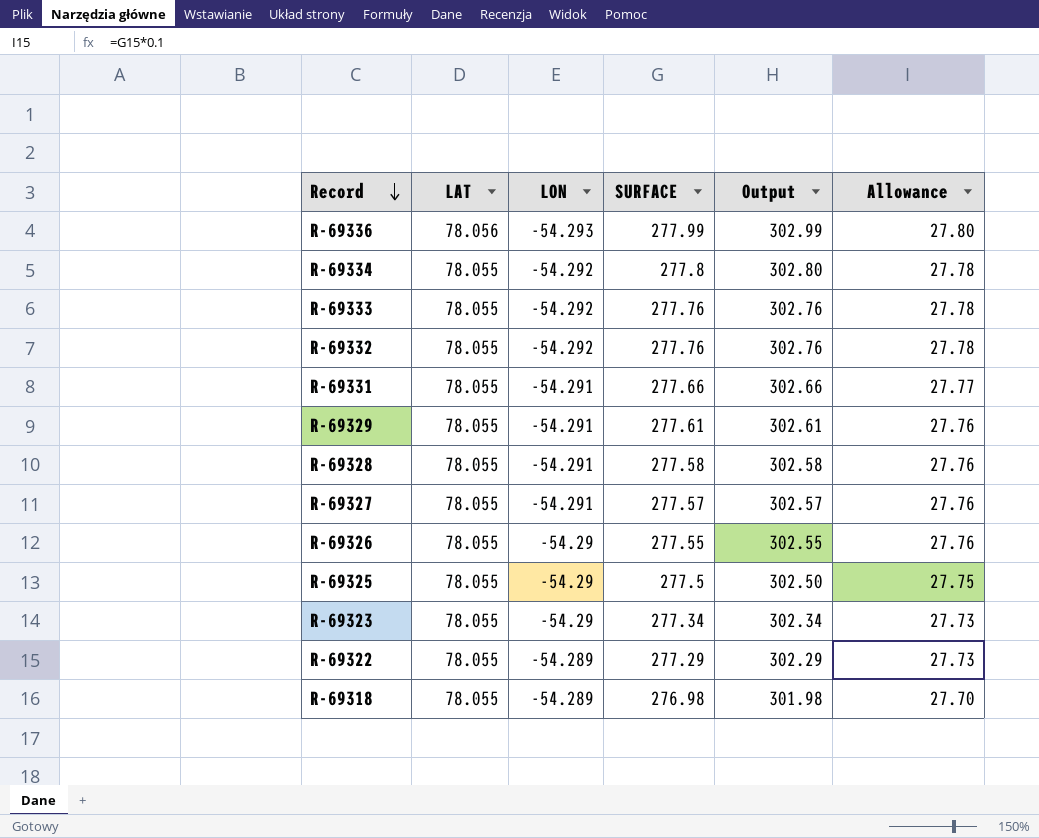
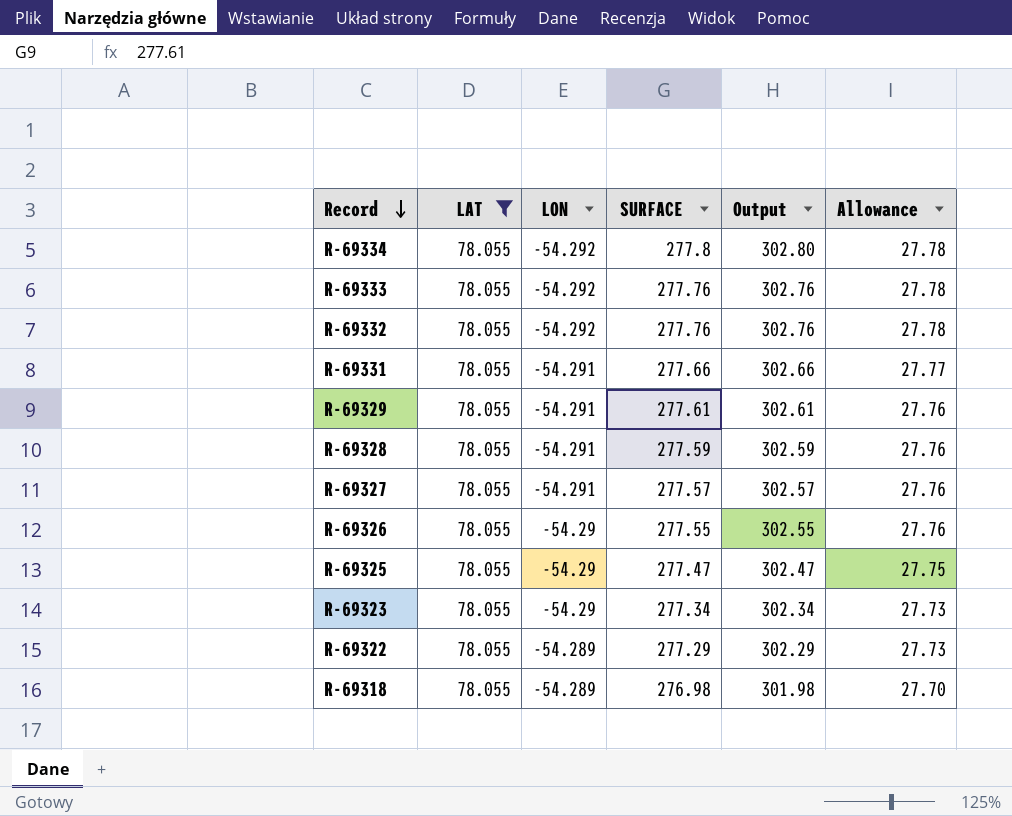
filter: none -> LAT = 78.055
R-69328 | SURFACE: 277.58 -> 277.59
R-69328 | Output: 302.58 -> 302.59
R-69325 | SURFACE: 277.5 -> 277.47
R-69325 | Output: 302.50 -> 302.47

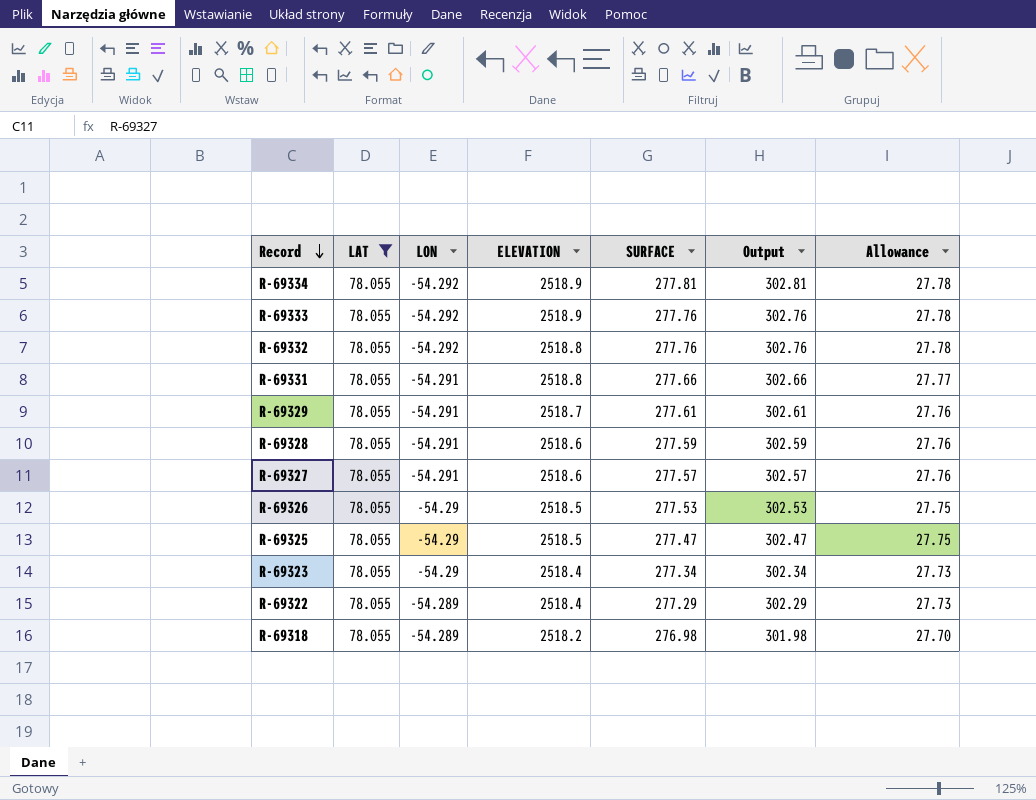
column ELEVATION | position: none -> 4
R-69334 | SURFACE: 277.8 -> 277.81
R-69334 | Output: 302.80 -> 302.81
R-69326 | SURFACE: 277.55 -> 277.53
R-69326 | Output: 302.55 -> 302.53
R-69326 | Allowance: 27.76 -> 27.75

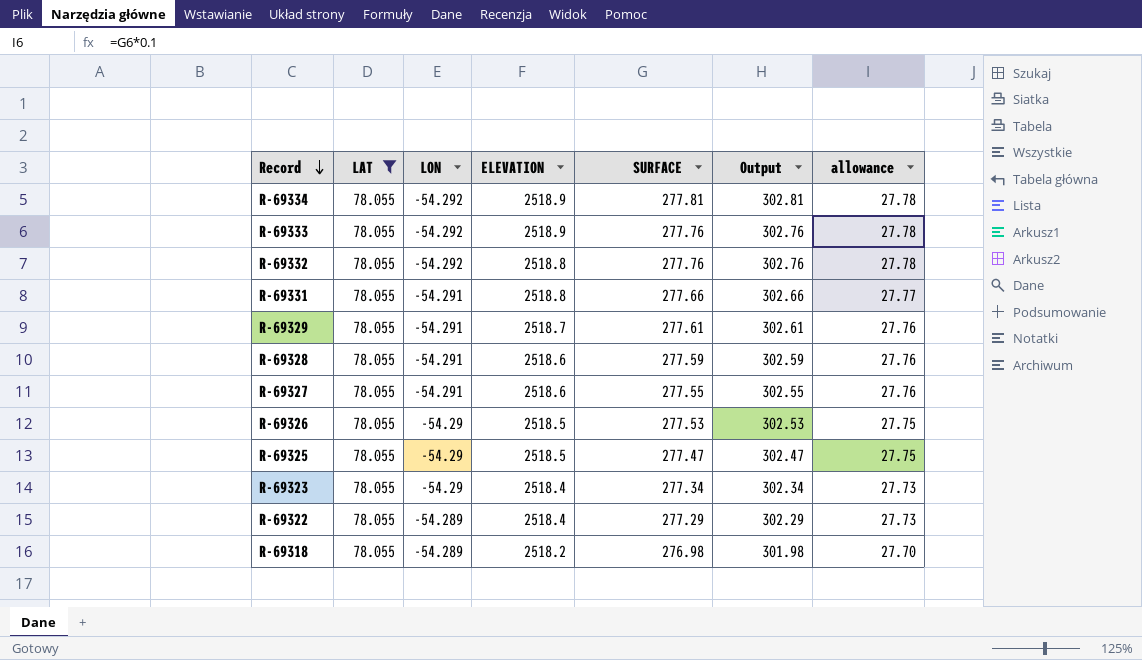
column name: Allowance -> allowance
R-69327 | SURFACE: 277.57 -> 277.55
R-69327 | Output: 302.57 -> 302.55

